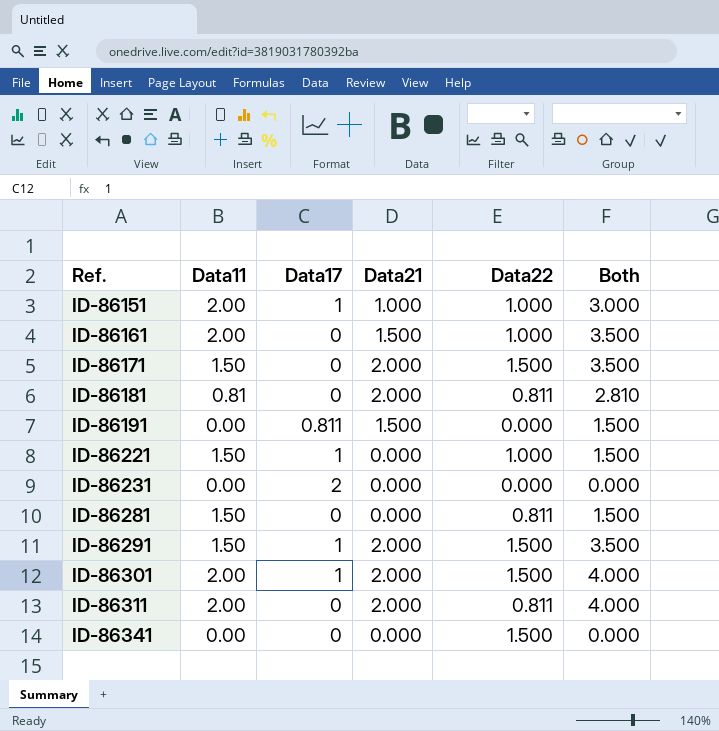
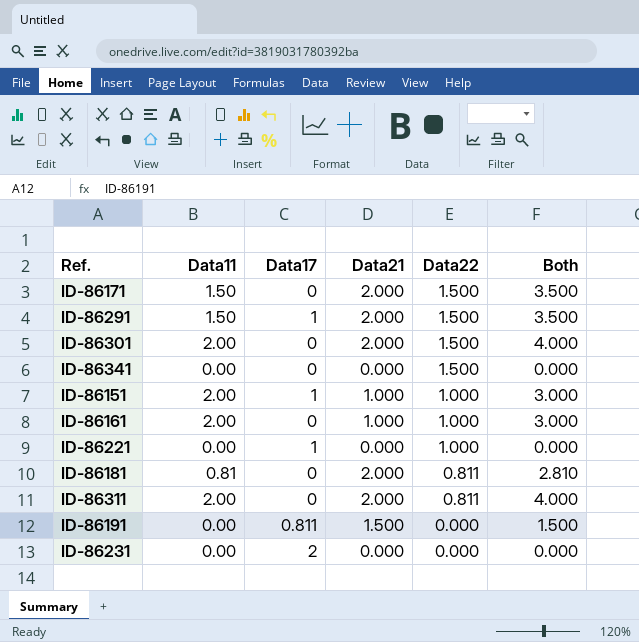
row order: Ref. ascending -> Data22 descending
row ID-86281: 1.50 | 0 | 0.000 | 0.811 | 1.500 -> none
ID-86301 | Data17: 1 -> 0
ID-86161 | Data21: 1.500 -> 1.000
ID-86161 | Both: 3.500 -> 3.000
ID-86221 | Data11: 1.50 -> 0.00
ID-86221 | Both: 1.500 -> 0.000

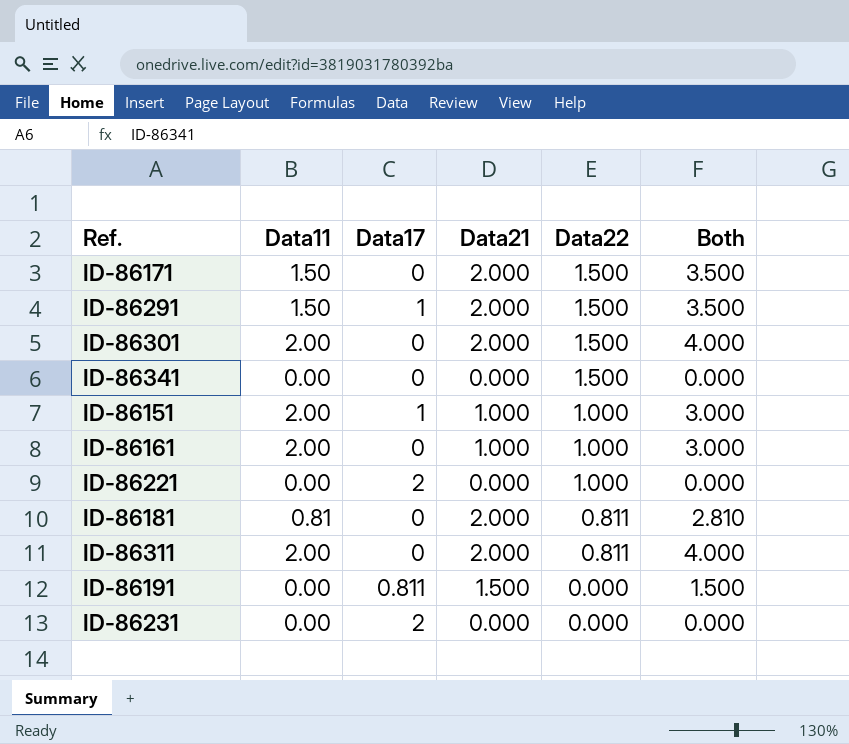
ID-86221 | Data17: 1 -> 2

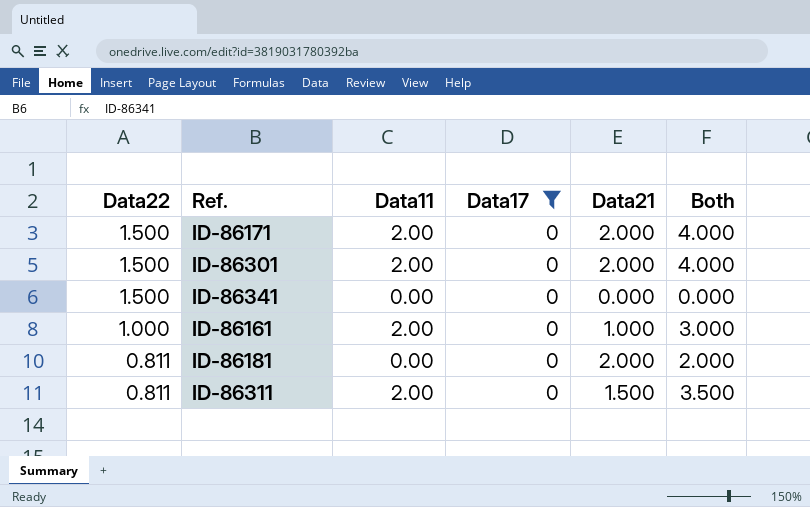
filter: none -> Data17 = 0
column Data22 | position: 5 -> 1
ID-86171 | Data11: 1.50 -> 2.00
ID-86171 | Both: 3.500 -> 4.000
ID-86181 | Data11: 0.81 -> 0.00
ID-86181 | Both: 2.810 -> 2.000
ID-86311 | Data21: 2.000 -> 1.500
ID-86311 | Both: 4.000 -> 3.500

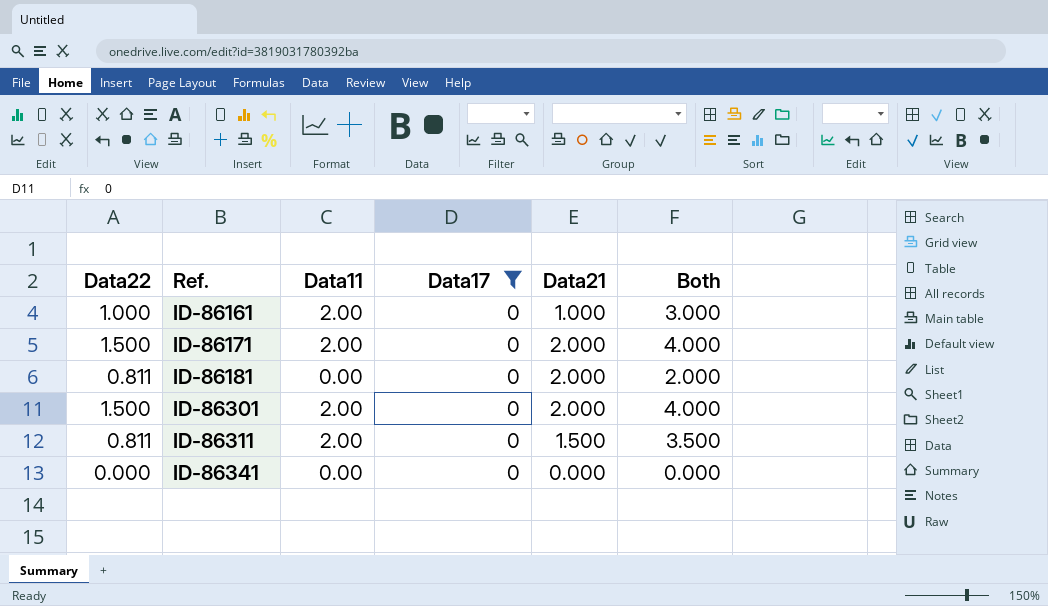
row order: Data22 descending -> Ref. ascending
ID-86341 | Data22: 1.500 -> 0.000

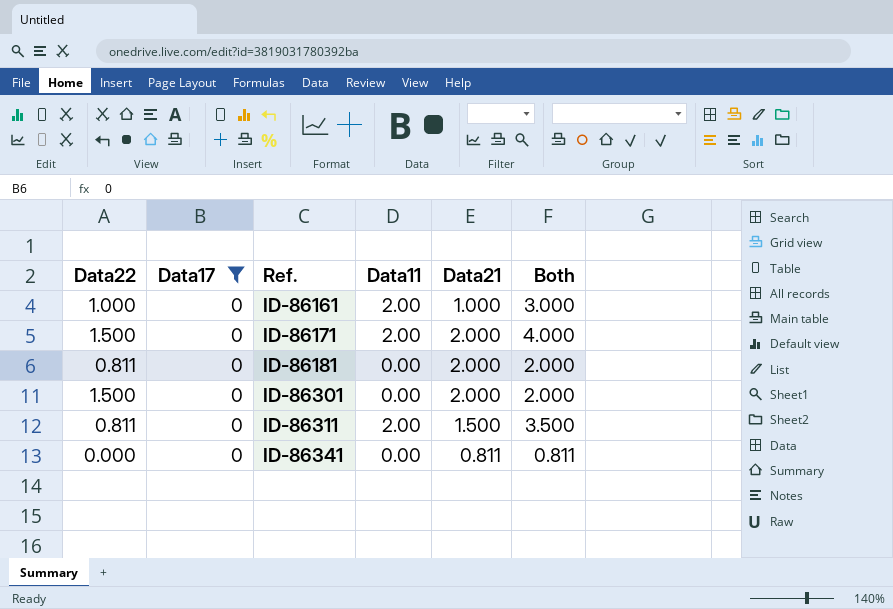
column Data17 | position: 4 -> 2
ID-86301 | Data11: 2.00 -> 0.00
ID-86301 | Both: 4.000 -> 2.000
ID-86341 | Data21: 0.000 -> 0.811
ID-86341 | Both: 0.000 -> 0.811

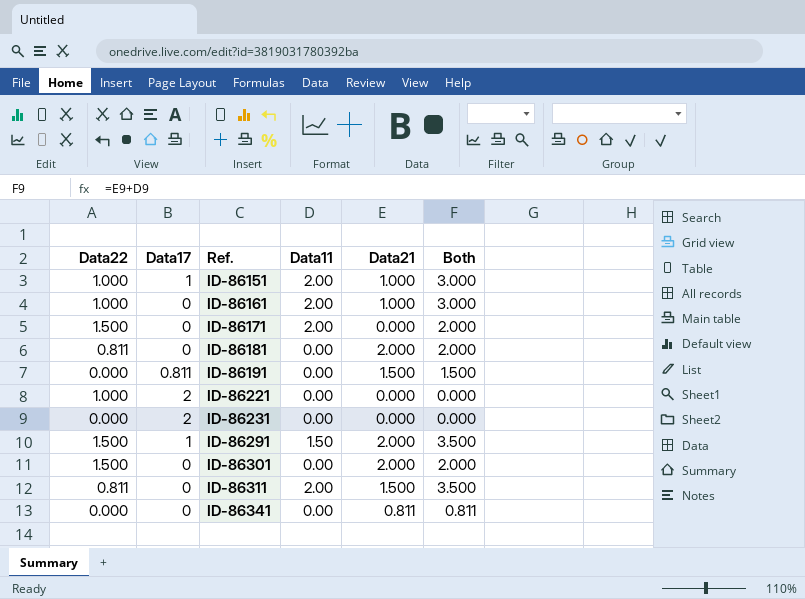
filter: Data17 = 0 -> none
ID-86171 | Data21: 2.000 -> 0.000
ID-86171 | Both: 4.000 -> 2.000

